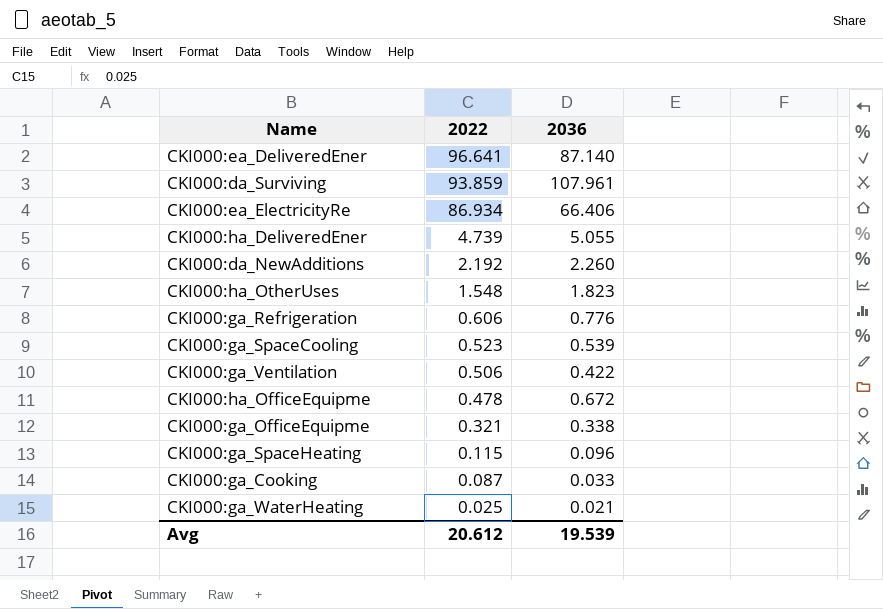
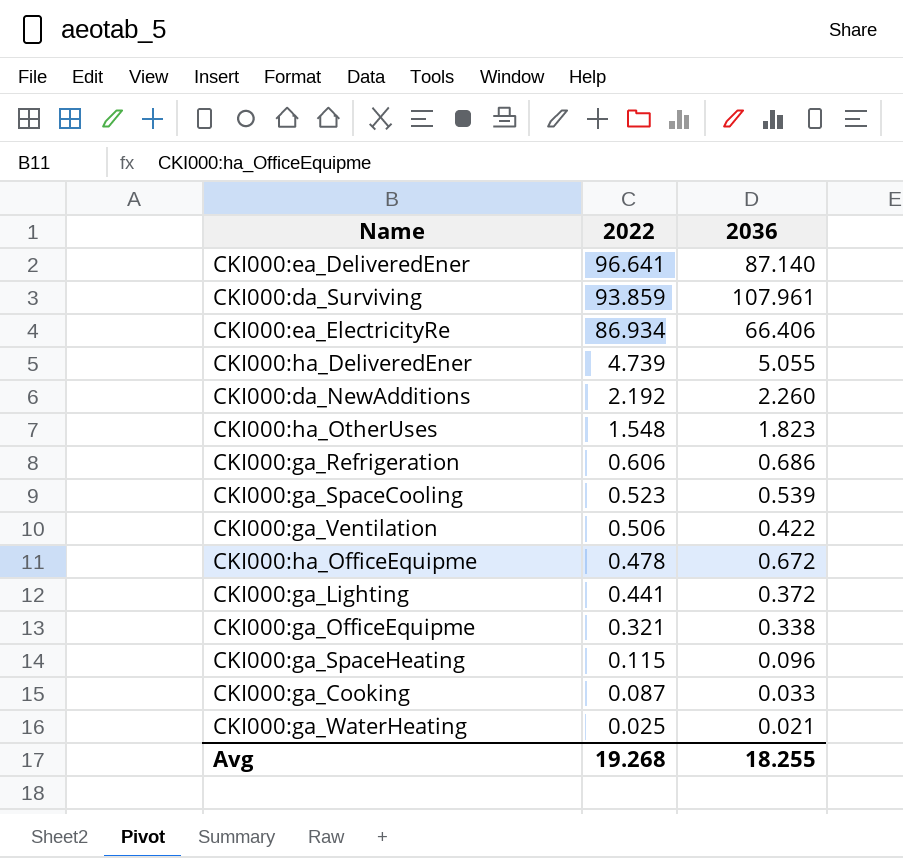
CKI000:ga_Refrigeration | 2036: 0.776 -> 0.686
row CKI000:ga_Lighting: none -> 0.441 | 0.372
Avg | 2022: 20.612 -> 19.268
Avg | 2036: 19.539 -> 18.255

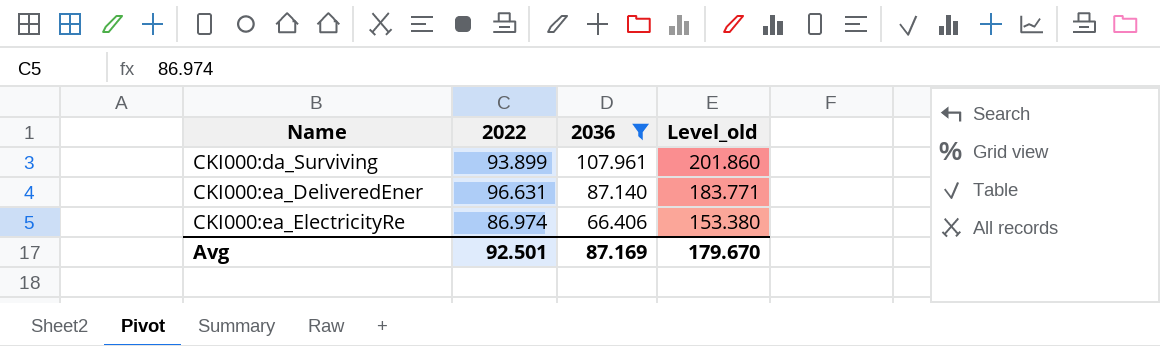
filter: none -> 2036 >= 66.406
row order: 2022 descending -> Name ascending
column Level_old | formula: none -> [2022] + [2036]
CKI000:da_Surviving | 2022: 93.859 -> 93.899
CKI000:ea_DeliveredEner | 2022: 96.641 -> 96.631
CKI000:ea_ElectricityRe | 2022: 86.934 -> 86.974
Avg | 2022: 19.268 -> 92.501
Avg | 2036: 18.255 -> 87.169

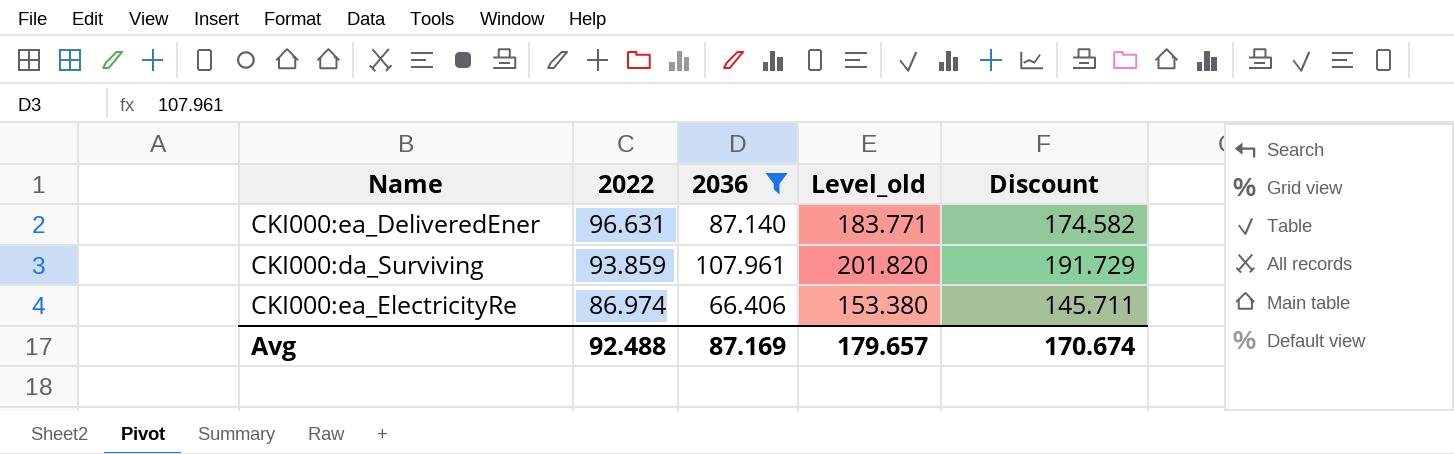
row order: Name ascending -> 2022 descending
column Discount | formula: none -> [Level_old] * 0.95
CKI000:da_Surviving | 2022: 93.899 -> 93.859
CKI000:da_Surviving | Level_old: 201.860 -> 201.820
Avg | 2022: 92.501 -> 92.488
Avg | Level_old: 179.670 -> 179.657

